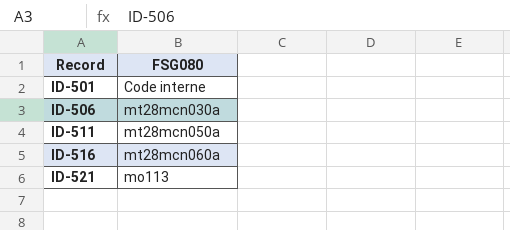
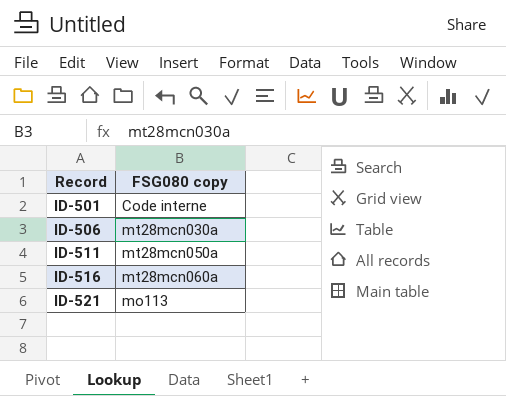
column name: FSG080 -> FSG080 copy

